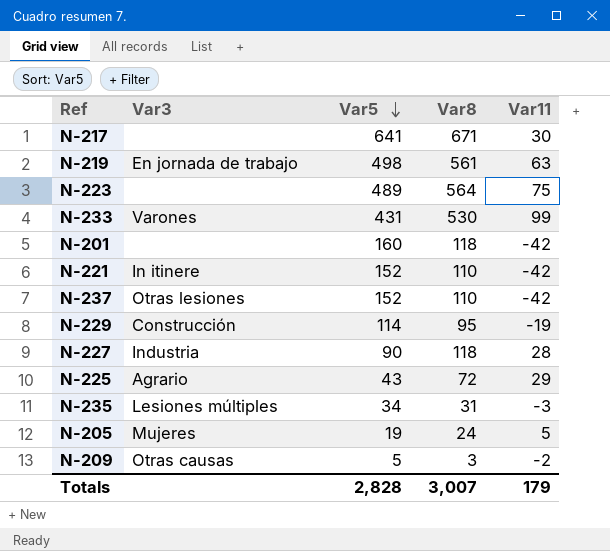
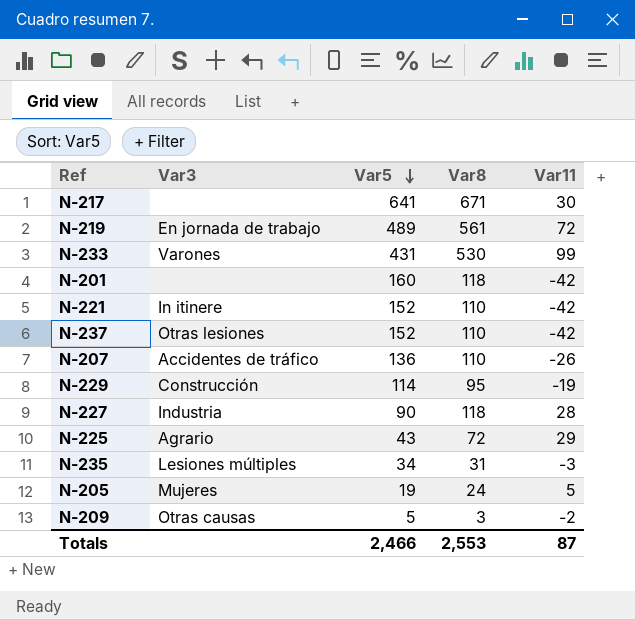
row N-223: none | 489 | 564 | 75 -> none
N-219 | Var5: 498 -> 489
N-219 | Var11: 63 -> 72
row N-207: none -> Accidentes de tráfico | 136 | 110 | -26
Totals | Var5: 2,828 -> 2,466
Totals | Var8: 3,007 -> 2,553
Totals | Var11: 179 -> 87

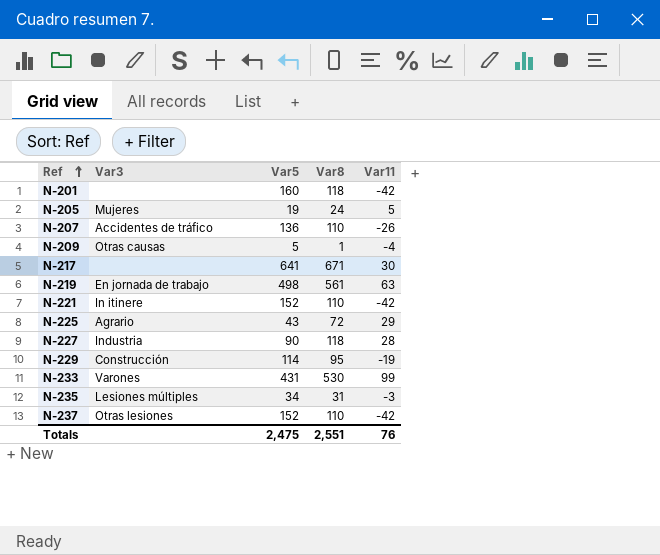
row order: Var5 descending -> Ref ascending
N-209 | Var8: 3 -> 1
N-209 | Var11: -2 -> -4
N-219 | Var5: 489 -> 498
N-219 | Var11: 72 -> 63
Totals | Var5: 2,466 -> 2,475
Totals | Var8: 2,553 -> 2,551
Totals | Var11: 87 -> 76

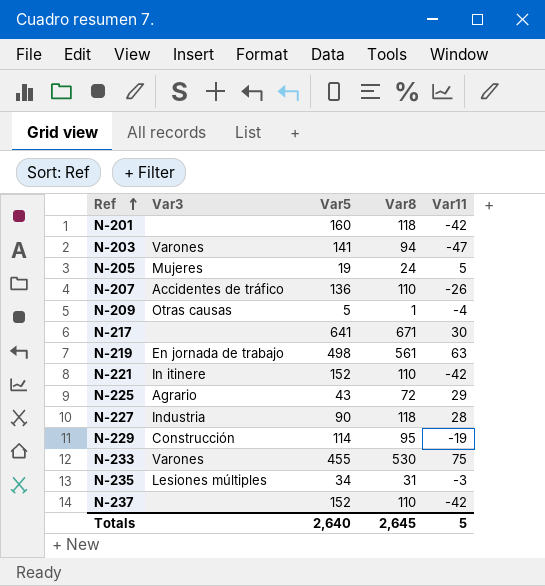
row N-203: none -> Varones | 141 | 94 | -47
N-233 | Var5: 431 -> 455
N-233 | Var11: 99 -> 75
N-237 | Var3: Otras lesiones -> none
Totals | Var5: 2,475 -> 2,640
Totals | Var8: 2,551 -> 2,645
Totals | Var11: 76 -> 5

